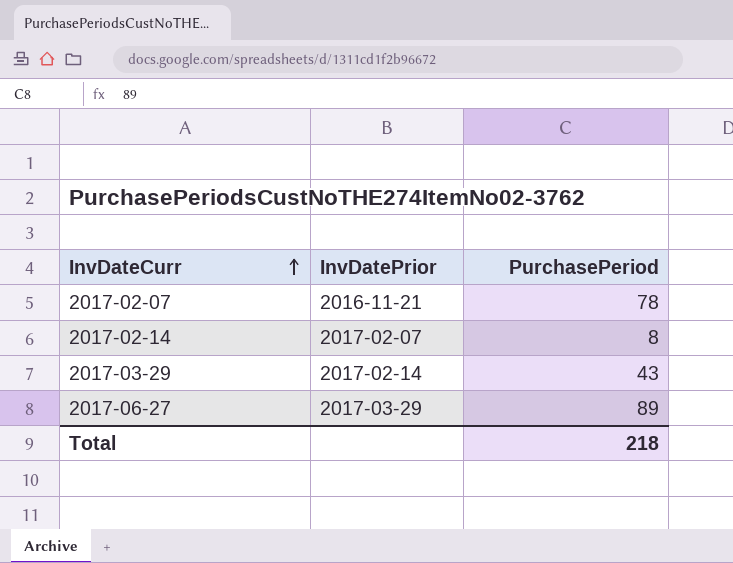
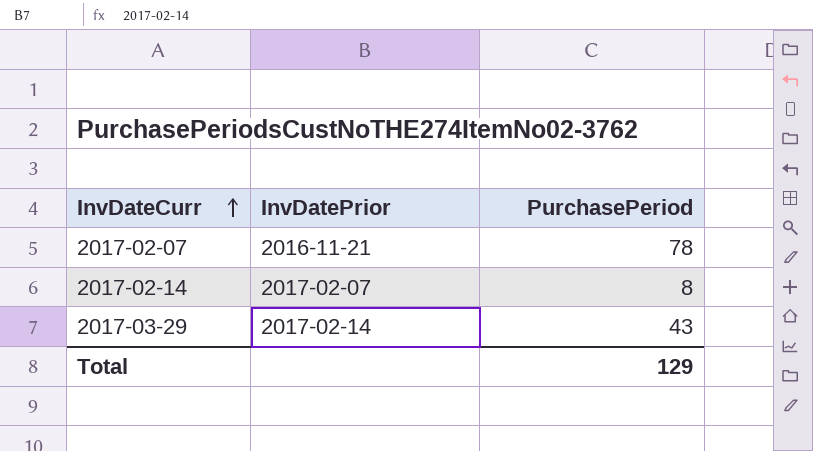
row 2017-06-27: 2017-03-29 | 89 -> none
Total | PurchasePeriod: 218 -> 129

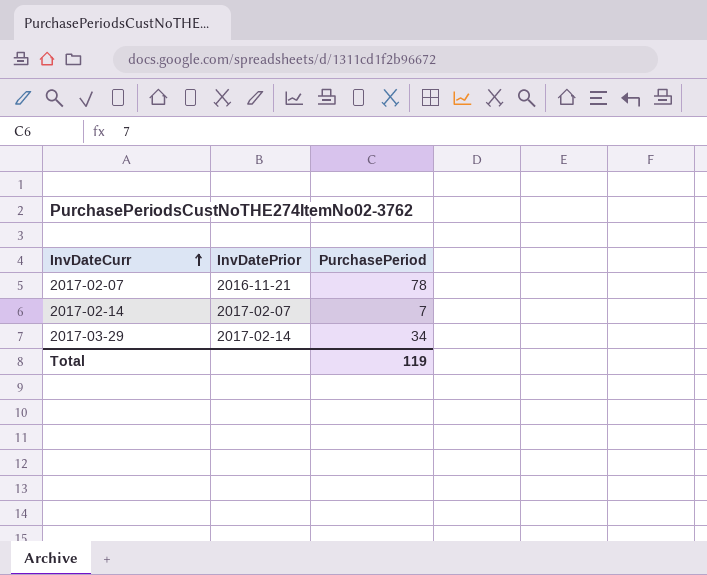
2017-02-14 | PurchasePeriod: 8 -> 7
2017-03-29 | PurchasePeriod: 43 -> 34
Total | PurchasePeriod: 129 -> 119

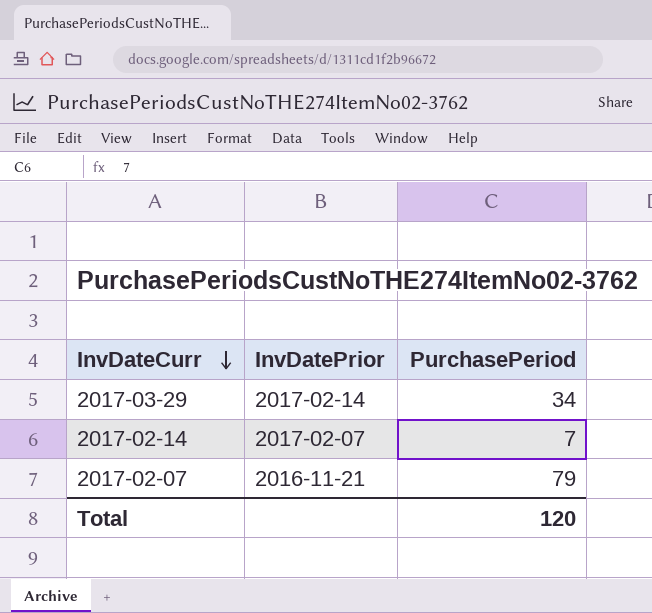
row order: InvDateCurr ascending -> InvDateCurr descending
2017-02-07 | PurchasePeriod: 78 -> 79
Total | PurchasePeriod: 119 -> 120

